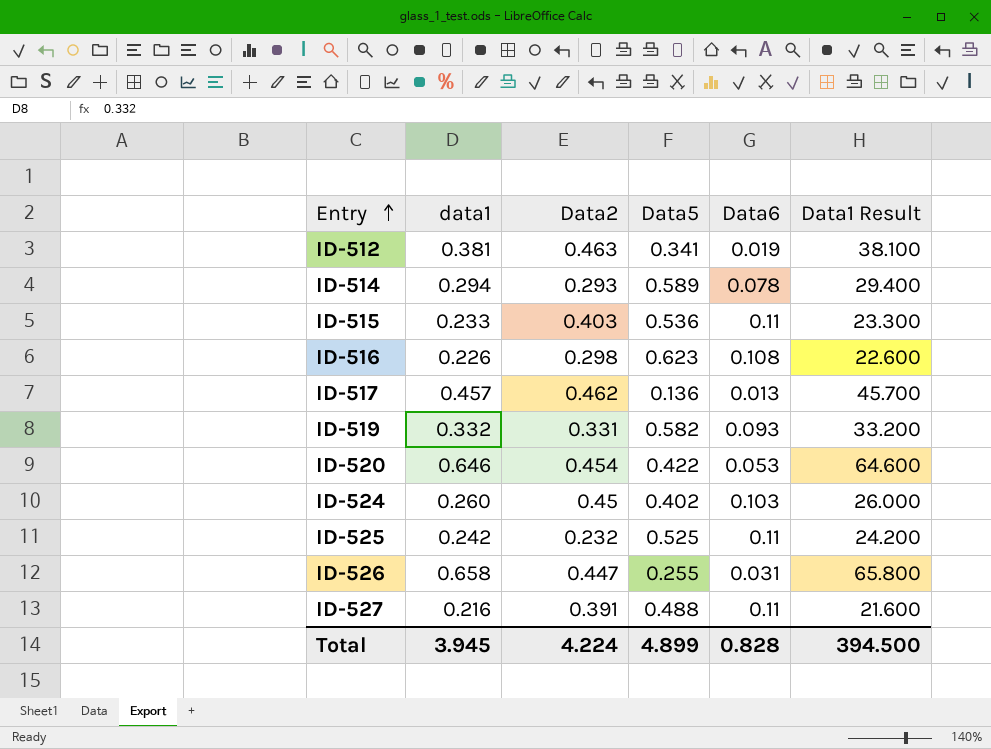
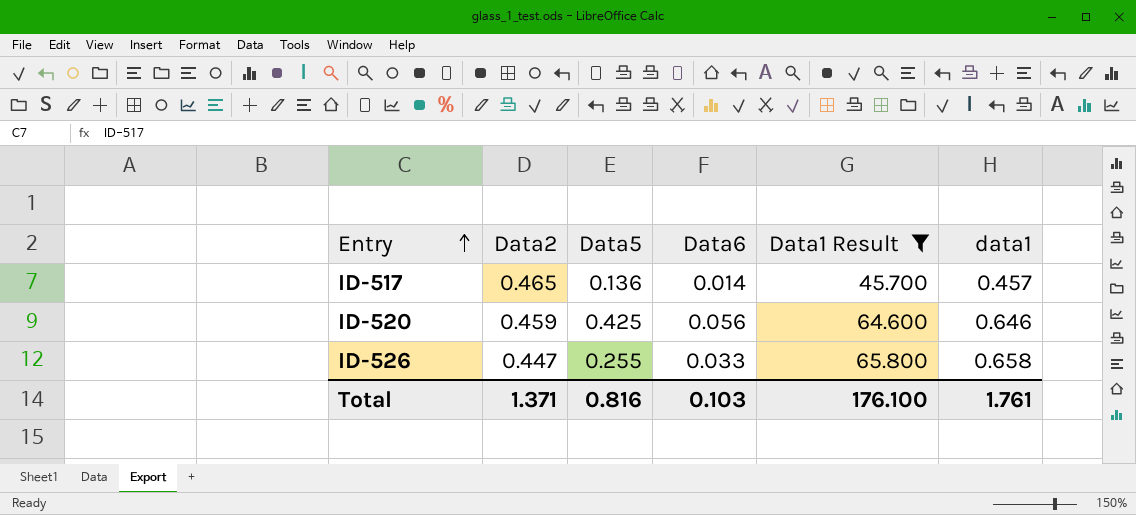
filter: none -> Data1 Result >= 45.700
column data1 | position: 2 -> 6
ID-517 | Data2: 0.462 -> 0.465
ID-517 | Data6: 0.013 -> 0.014
ID-520 | Data2: 0.454 -> 0.459
ID-520 | Data5: 0.422 -> 0.425
ID-520 | Data6: 0.053 -> 0.056
ID-526 | Data6: 0.031 -> 0.033
Total | Data2: 4.224 -> 1.371
Total | Data5: 4.899 -> 0.816
Total | Data6: 0.828 -> 0.103
Total | Data1 Result: 394.500 -> 176.100
Total | data1: 3.945 -> 1.761

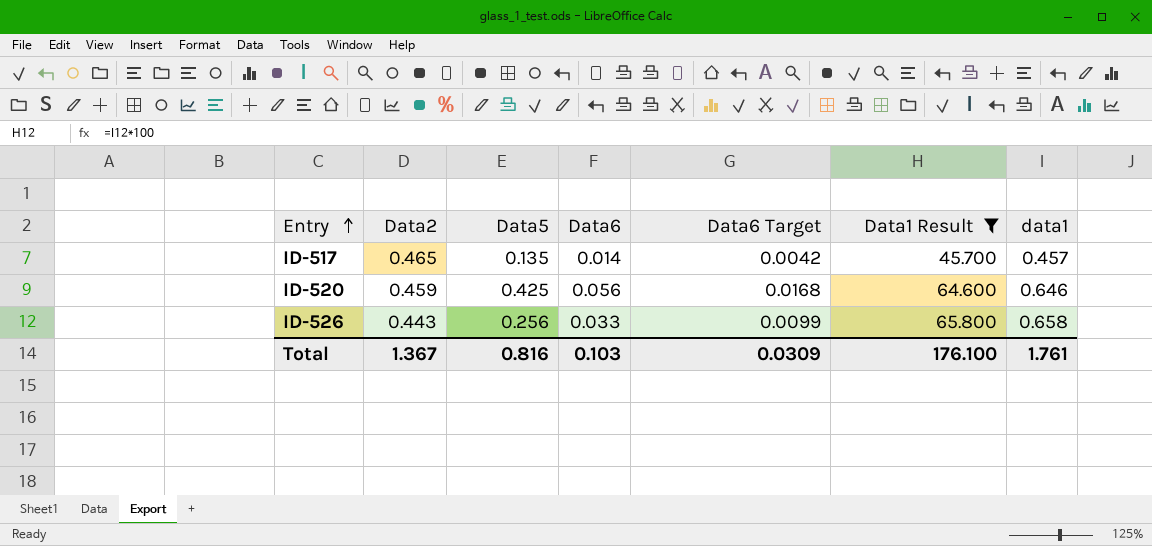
column Data6 Target | formula: none -> [Data6] * 0.3
ID-517 | Data5: 0.136 -> 0.135
ID-526 | Data2: 0.447 -> 0.443
ID-526 | Data5: 0.255 -> 0.256
Total | Data2: 1.371 -> 1.367

